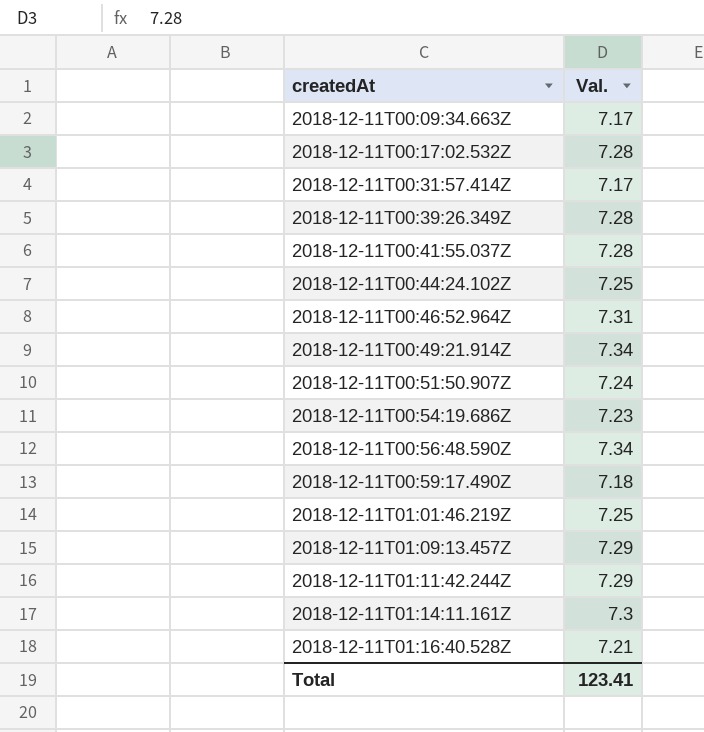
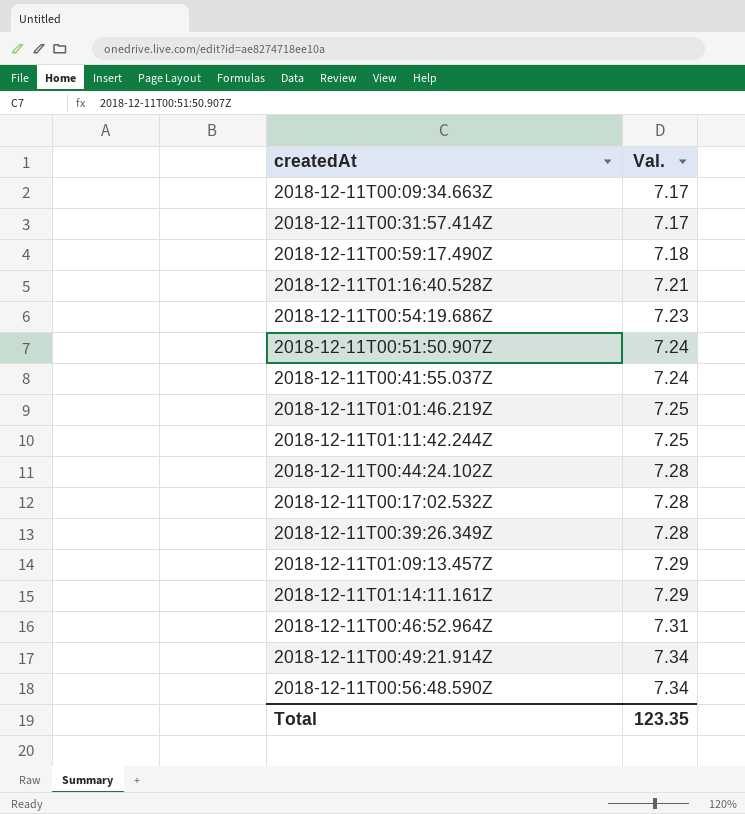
row order: createdAt ascending -> Val. ascending
2018-12-11T00:41:55.037Z | Val.: 7.28 -> 7.24
2018-12-11T01:11:42.244Z | Val.: 7.29 -> 7.25
2018-12-11T00:44:24.102Z | Val.: 7.25 -> 7.28
2018-12-11T01:14:11.161Z | Val.: 7.3 -> 7.29
Total | Val.: 123.41 -> 123.35

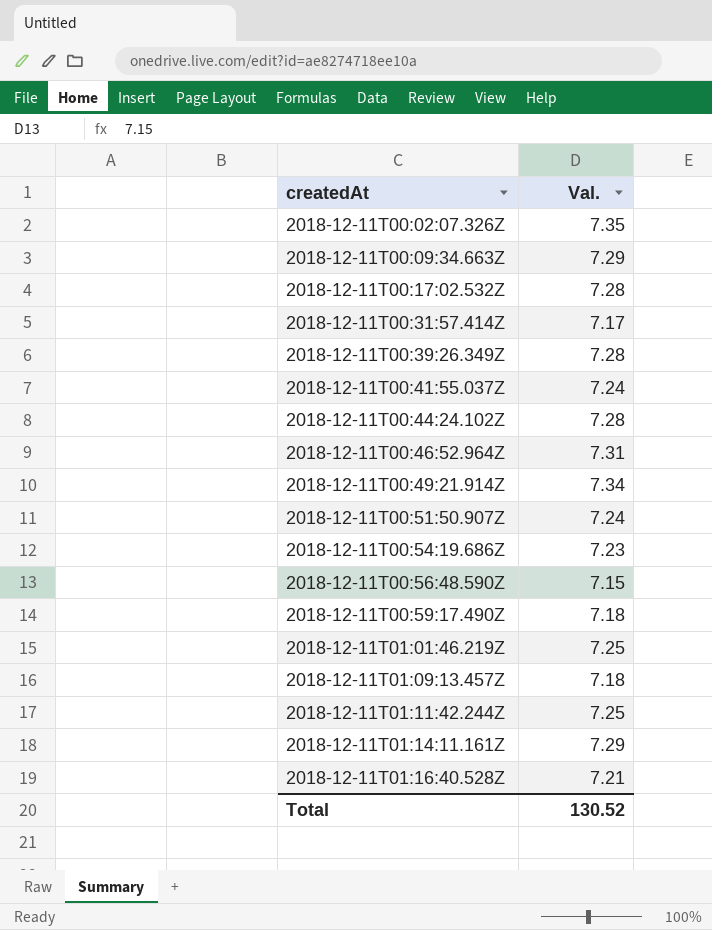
row order: Val. ascending -> createdAt ascending
row 2018-12-11T00:02:07.326Z: none -> 7.35
2018-12-11T00:09:34.663Z | Val.: 7.17 -> 7.29
2018-12-11T00:56:48.590Z | Val.: 7.34 -> 7.15
2018-12-11T01:09:13.457Z | Val.: 7.29 -> 7.18
Total | Val.: 123.35 -> 130.52

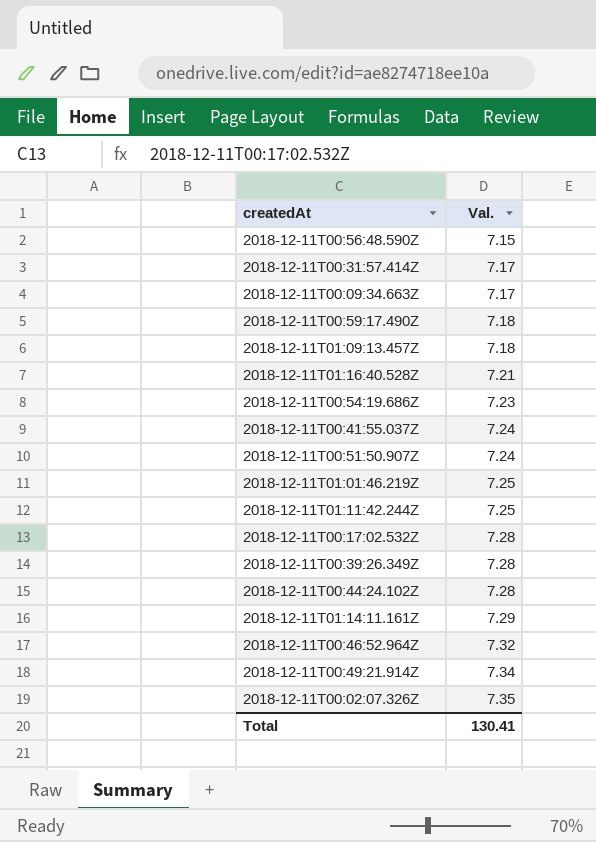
row order: createdAt ascending -> Val. ascending
2018-12-11T00:09:34.663Z | Val.: 7.29 -> 7.17
2018-12-11T00:46:52.964Z | Val.: 7.31 -> 7.32
Total | Val.: 130.52 -> 130.41

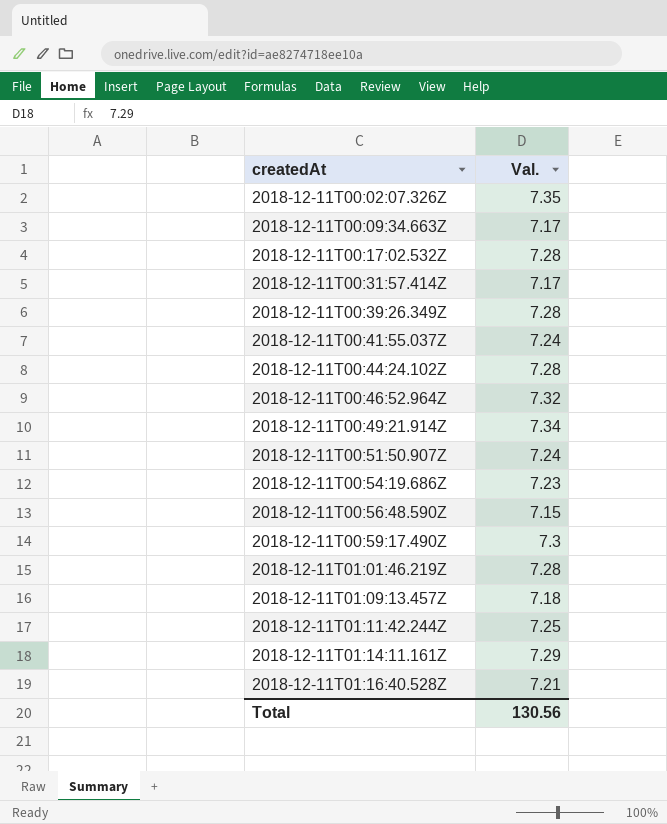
row order: Val. ascending -> createdAt ascending
2018-12-11T00:59:17.490Z | Val.: 7.18 -> 7.3
2018-12-11T01:01:46.219Z | Val.: 7.25 -> 7.28
Total | Val.: 130.41 -> 130.56

